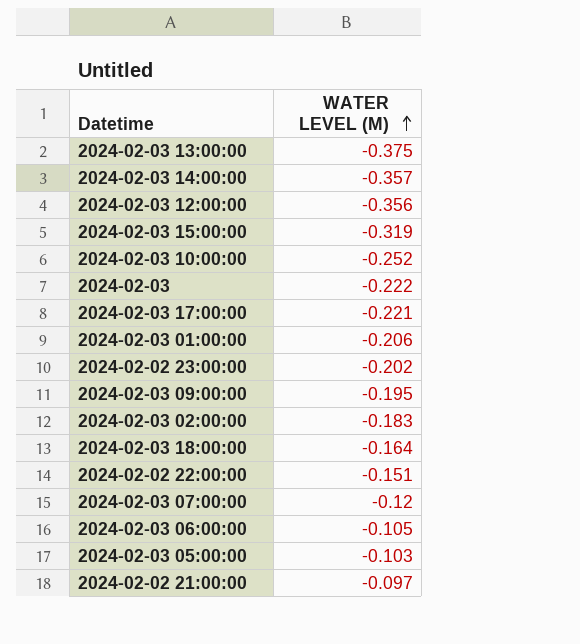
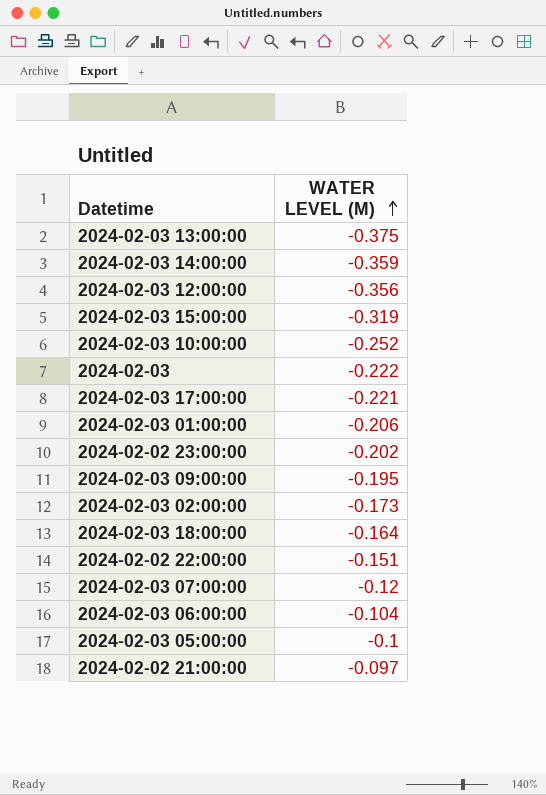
2024-02-03 14:00:00 | WATER LEVEL (M): -0.357 -> -0.359
2024-02-03 02:00:00 | WATER LEVEL (M): -0.183 -> -0.173
2024-02-03 06:00:00 | WATER LEVEL (M): -0.105 -> -0.104
2024-02-03 05:00:00 | WATER LEVEL (M): -0.103 -> -0.1

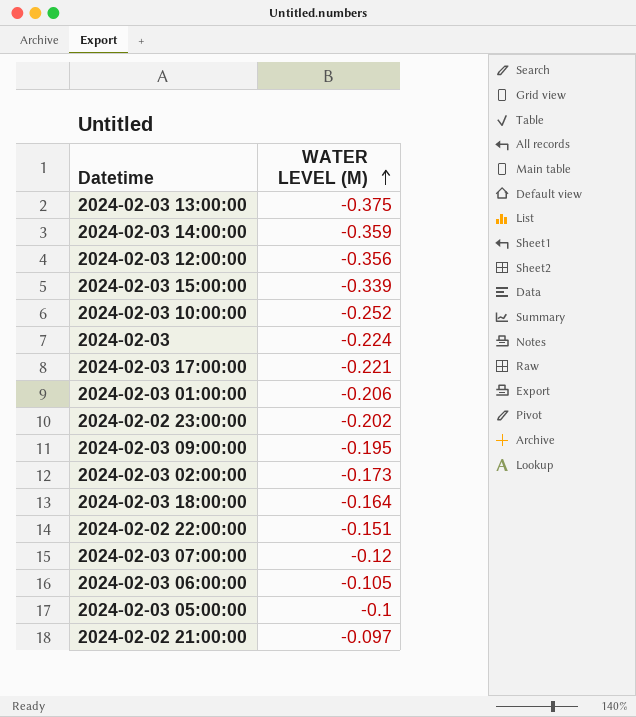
2024-02-03 15:00:00 | WATER LEVEL (M): -0.319 -> -0.339
2024-02-03 | WATER LEVEL (M): -0.222 -> -0.224
2024-02-03 06:00:00 | WATER LEVEL (M): -0.104 -> -0.105

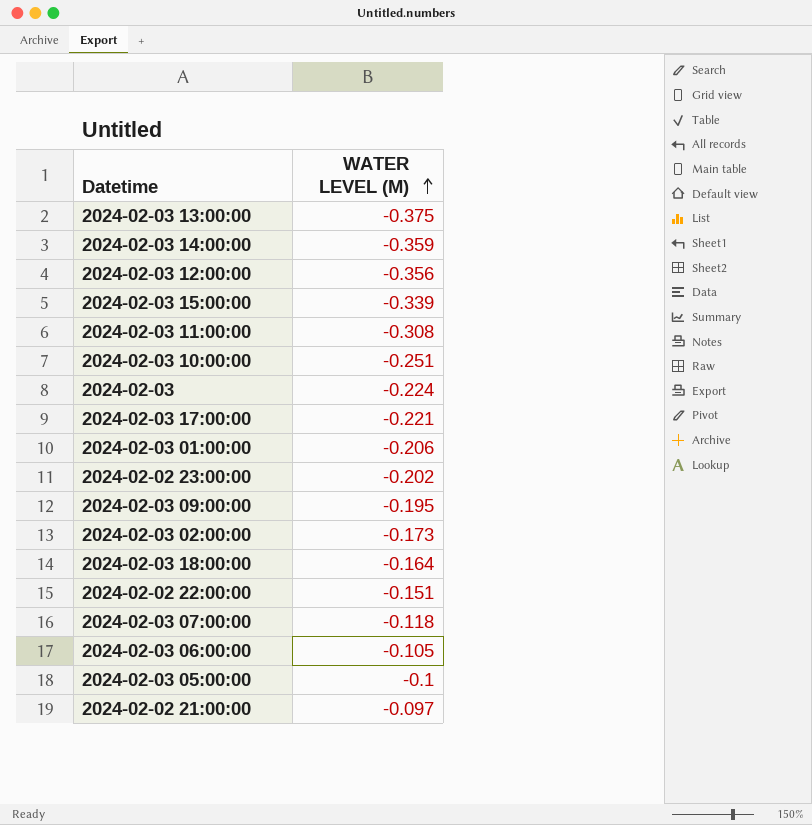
row 2024-02-03 11:00:00: none -> -0.308
2024-02-03 10:00:00 | WATER LEVEL (M): -0.252 -> -0.251
2024-02-03 07:00:00 | WATER LEVEL (M): -0.12 -> -0.118

